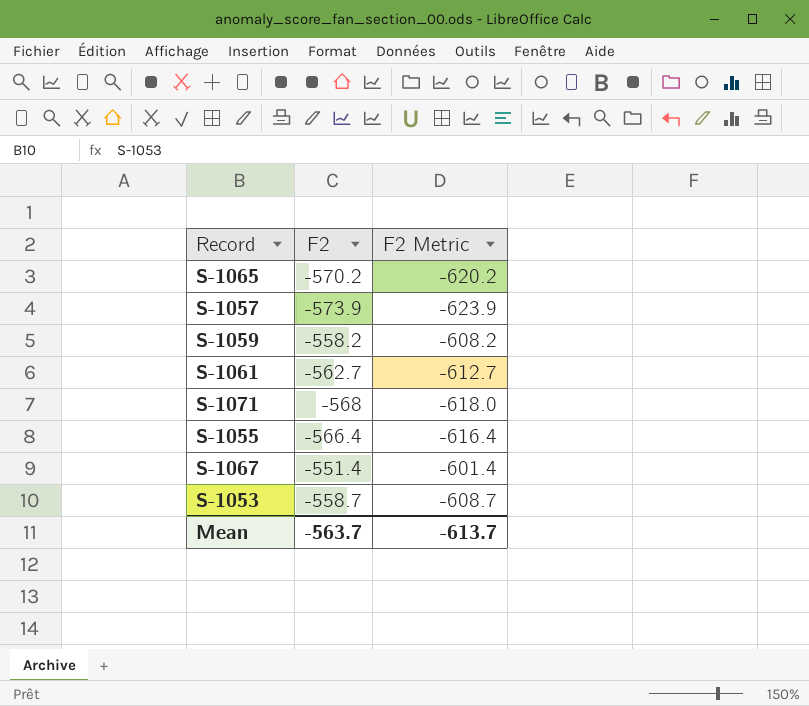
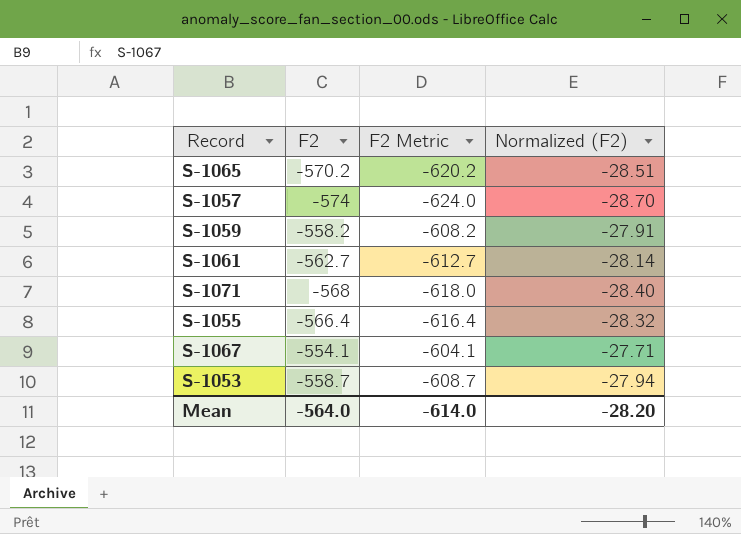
column Normalized (F2) | formula: none -> [F2] * 0.05
S-1057 | F2: -573.9 -> -574
S-1057 | F2 Metric: -623.9 -> -624.0
S-1067 | F2: -551.4 -> -554.1
S-1067 | F2 Metric: -601.4 -> -604.1
Mean | F2: -563.7 -> -564.0
Mean | F2 Metric: -613.7 -> -614.0

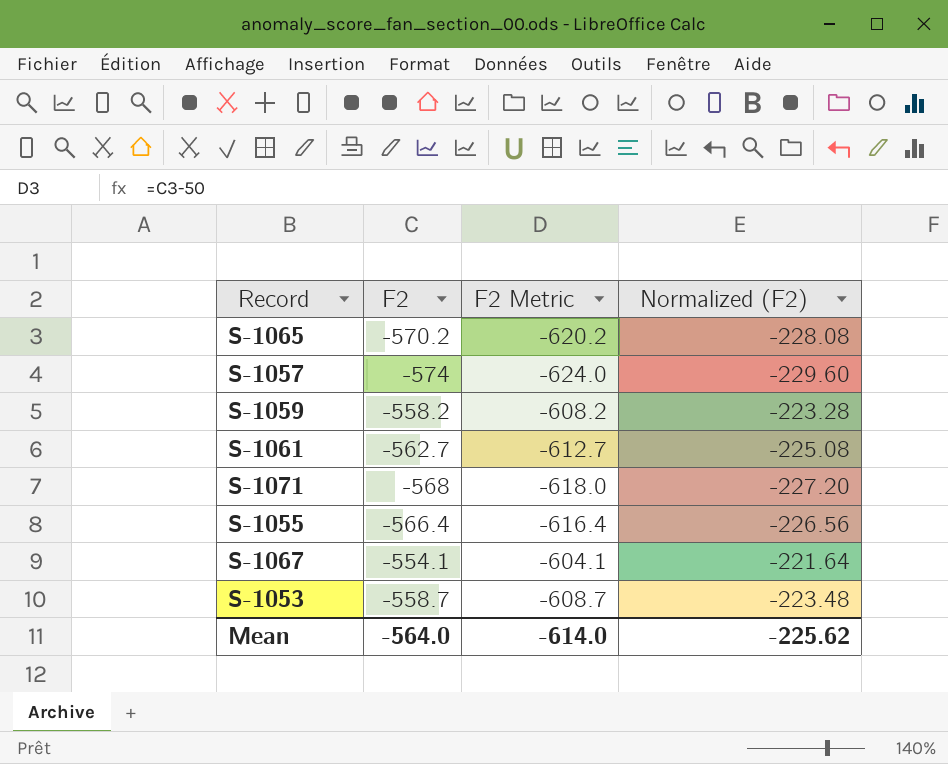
column Normalized (F2) | formula: [F2] * 0.05 -> [F2] * 0.4
Mean | Normalized (F2): -28.20 -> -225.62

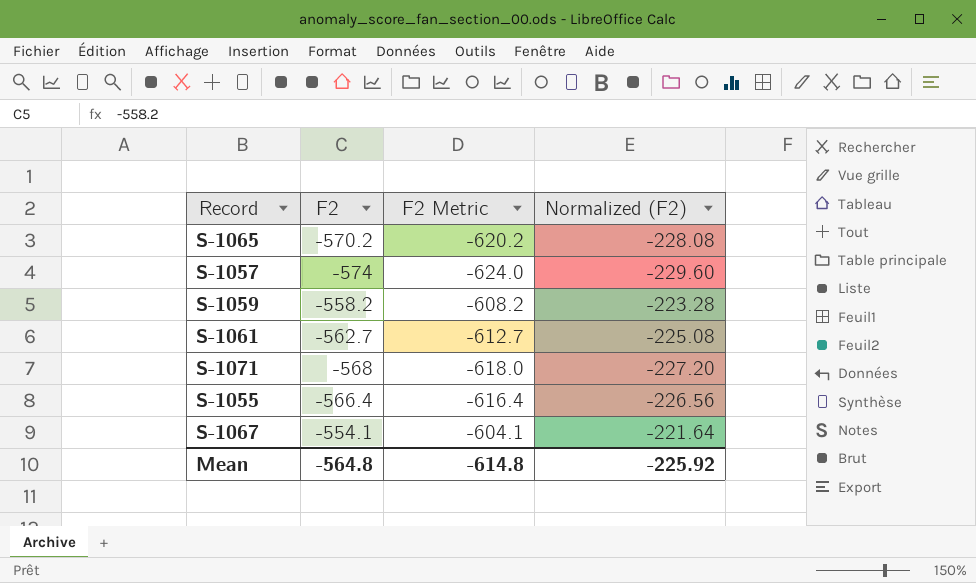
row S-1053: -558.7 | -608.7 | -223.48 -> none
Mean | F2: -564.0 -> -564.8
Mean | F2 Metric: -614.0 -> -614.8
Mean | Normalized (F2): -225.62 -> -225.92

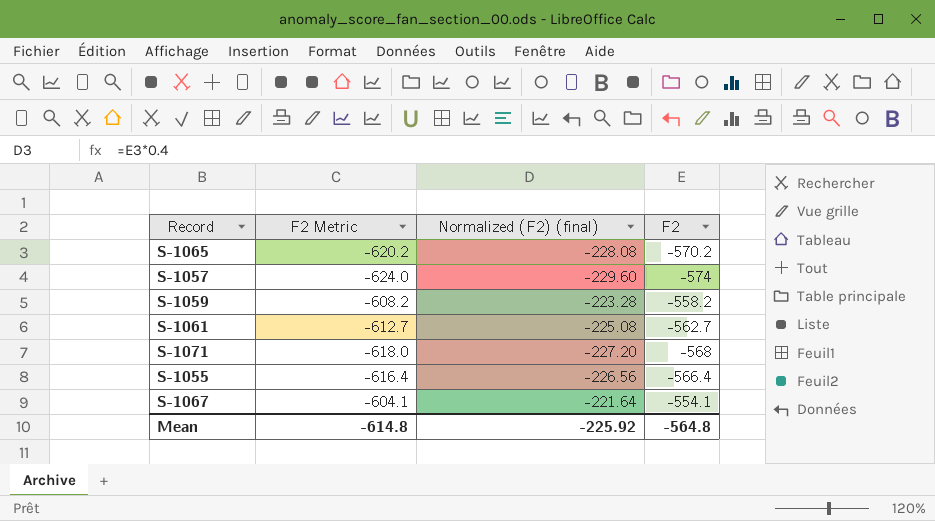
column name: Normalized (F2) -> Normalized (F2) (final)
column F2 | position: 2 -> 4

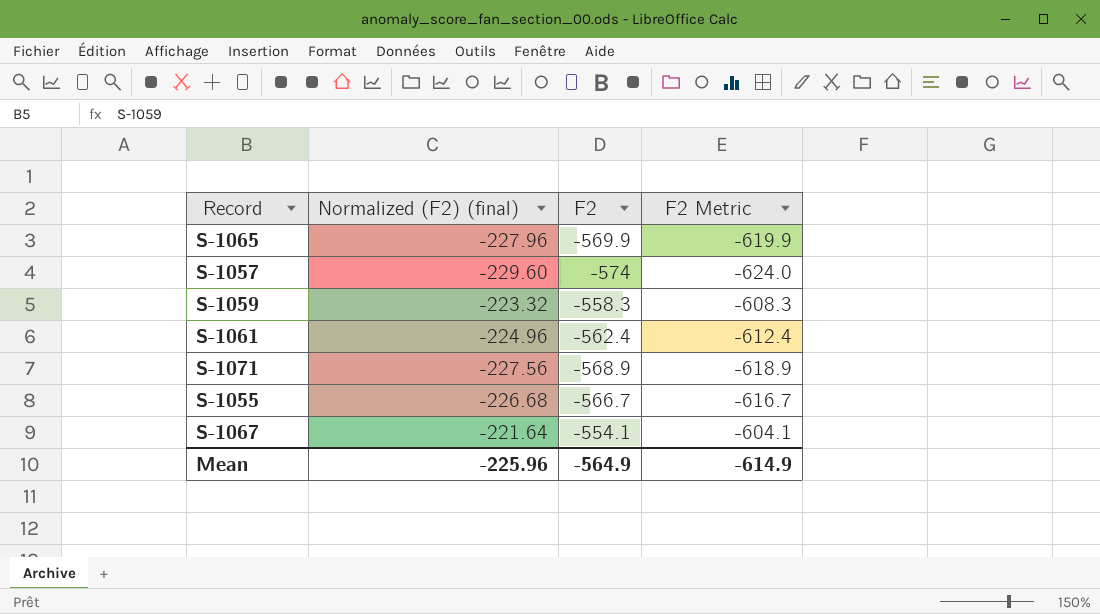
column F2 Metric | position: 2 -> 4
S-1065 | Normalized (F2) (final): -228.08 -> -227.96
S-1065 | F2: -570.2 -> -569.9
S-1065 | F2 Metric: -620.2 -> -619.9
S-1059 | Normalized (F2) (final): -223.28 -> -223.32
S-1059 | F2: -558.2 -> -558.3
S-1059 | F2 Metric: -608.2 -> -608.3
S-1061 | Normalized (F2) (final): -225.08 -> -224.96
S-1061 | F2: -562.7 -> -562.4
S-1061 | F2 Metric: -612.7 -> -612.4
S-1071 | Normalized (F2) (final): -227.20 -> -227.56
S-1071 | F2: -568 -> -568.9
S-1071 | F2 Metric: -618.0 -> -618.9
S-1055 | Normalized (F2) (final): -226.56 -> -226.68
S-1055 | F2: -566.4 -> -566.7
S-1055 | F2 Metric: -616.4 -> -616.7
Mean | Normalized (F2) (final): -225.92 -> -225.96
Mean | F2: -564.8 -> -564.9
Mean | F2 Metric: -614.8 -> -614.9

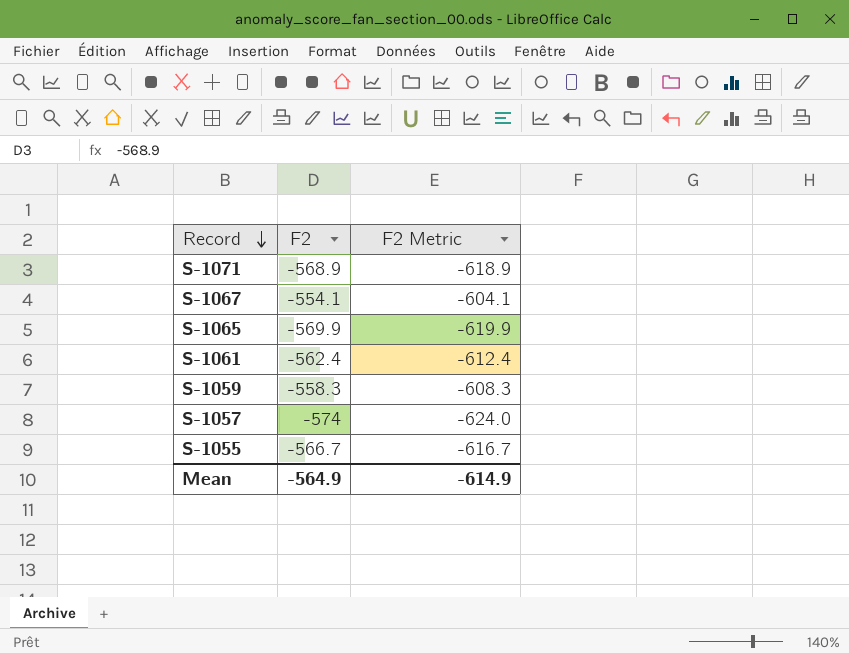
row order: none -> Record descending
column Normalized (F2) (final) | formula: [F2] * 0.4 -> none

